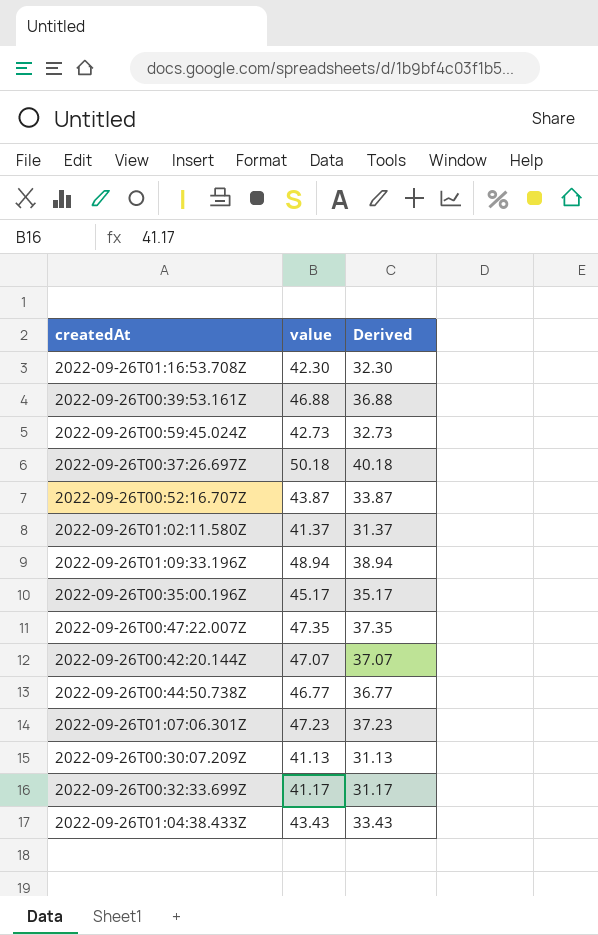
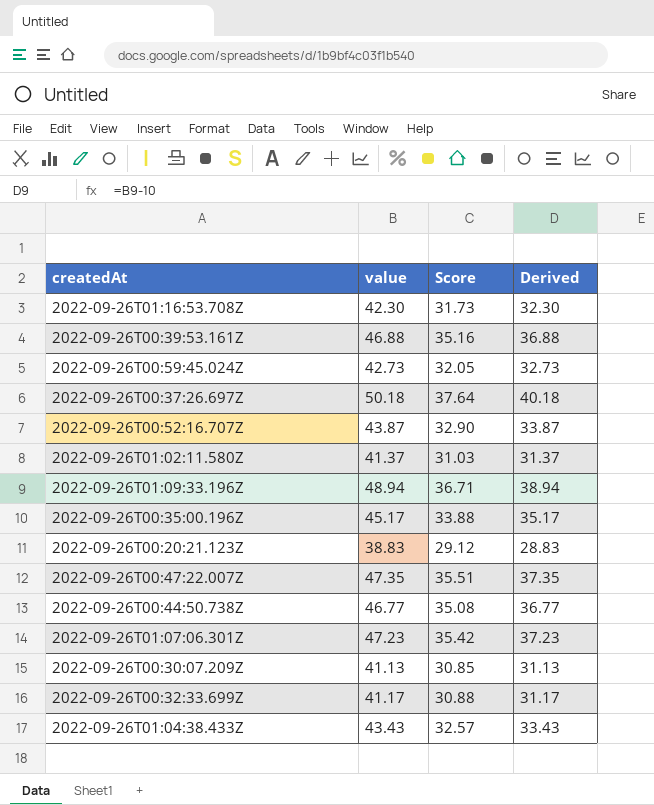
column Score | formula: none -> [value] * 0.75
row 2022-09-26T00:42:20.144Z: 47.07 | 37.07 -> none
row 2022-09-26T00:20:21.123Z: none -> 38.83 | 29.12 | 28.83

